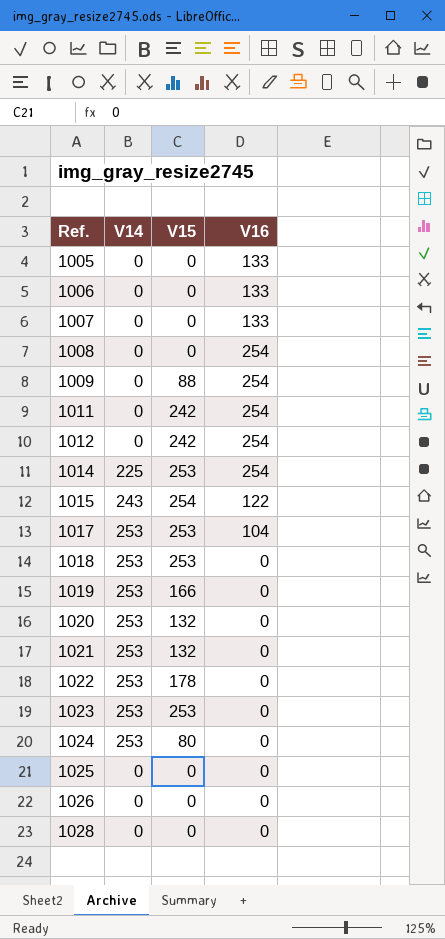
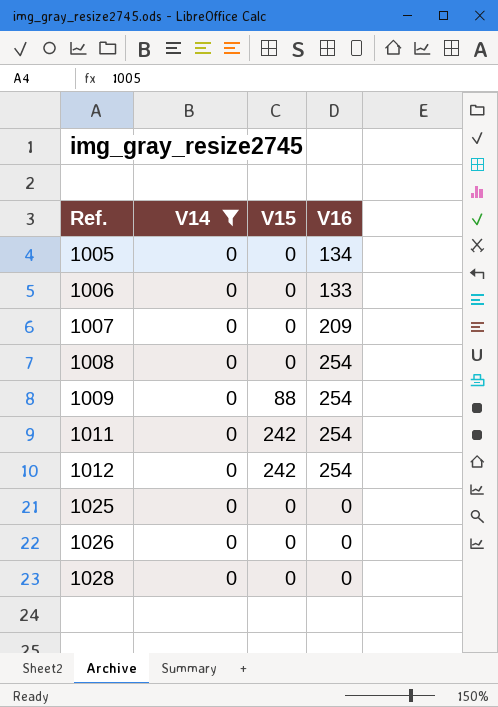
filter: none -> V14 = 0
1005 | V16: 133 -> 134
1007 | V16: 133 -> 209

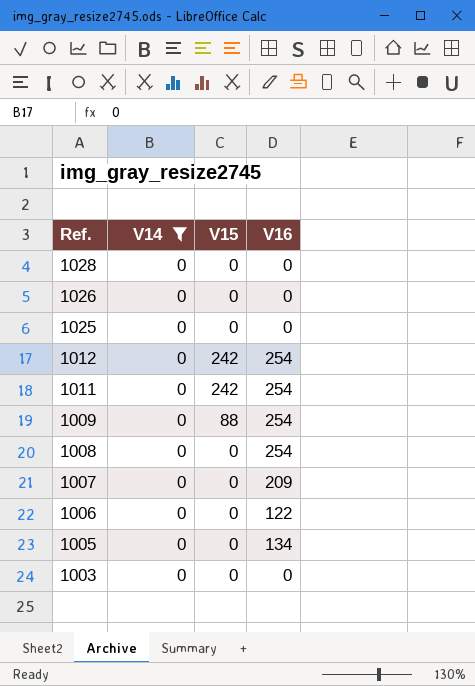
row order: Ref. ascending -> Ref. descending
1006 | V16: 133 -> 122
row 1003: none -> 0 | 0 | 0

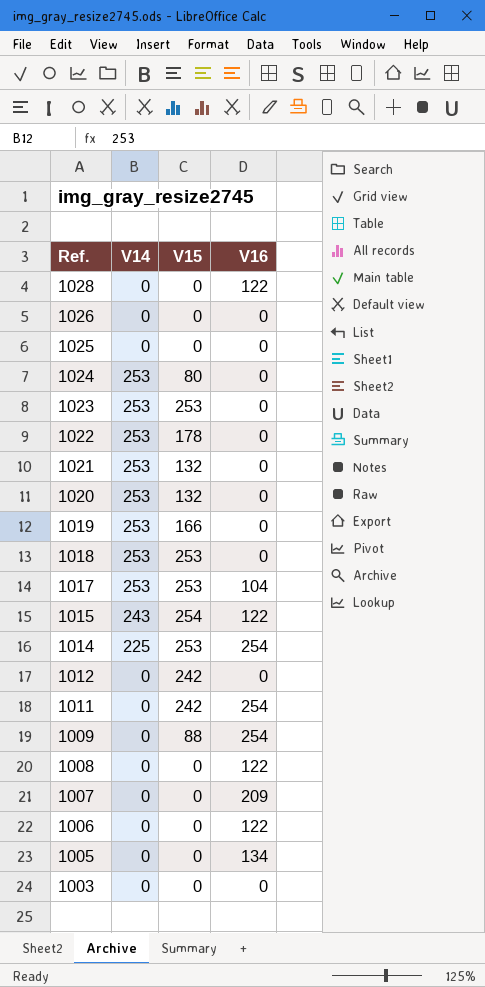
filter: V14 = 0 -> none
1028 | V16: 0 -> 122
1012 | V16: 254 -> 0
1008 | V16: 254 -> 122

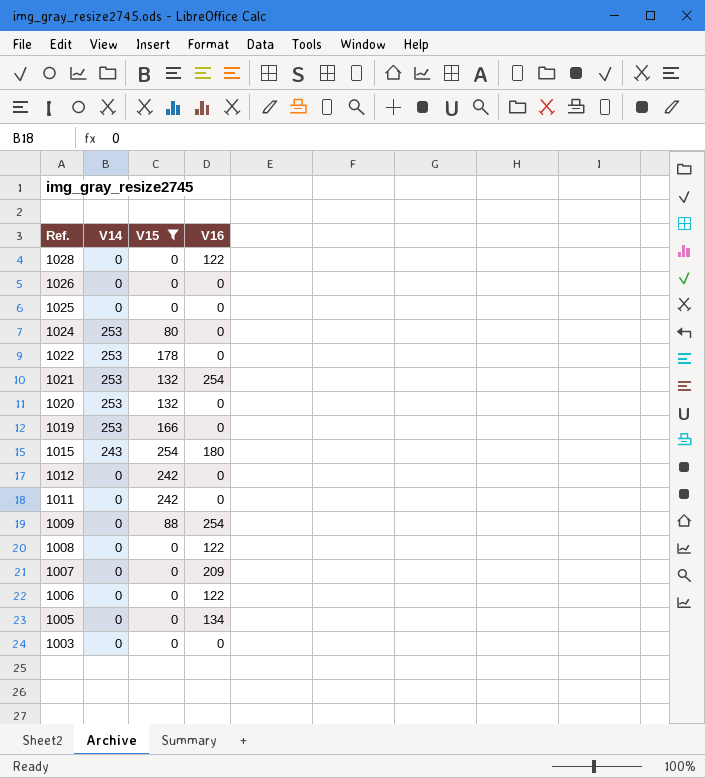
filter: none -> V15 != 253
1021 | V16: 0 -> 254
1015 | V16: 122 -> 180
1011 | V16: 254 -> 0

